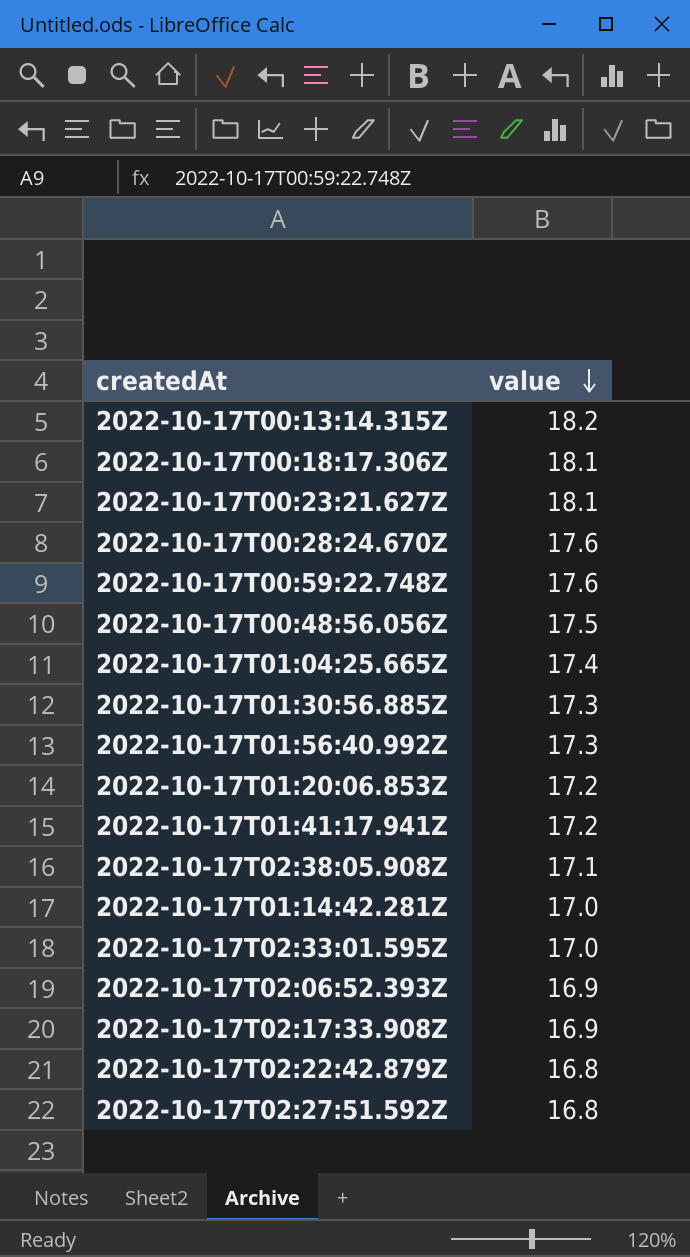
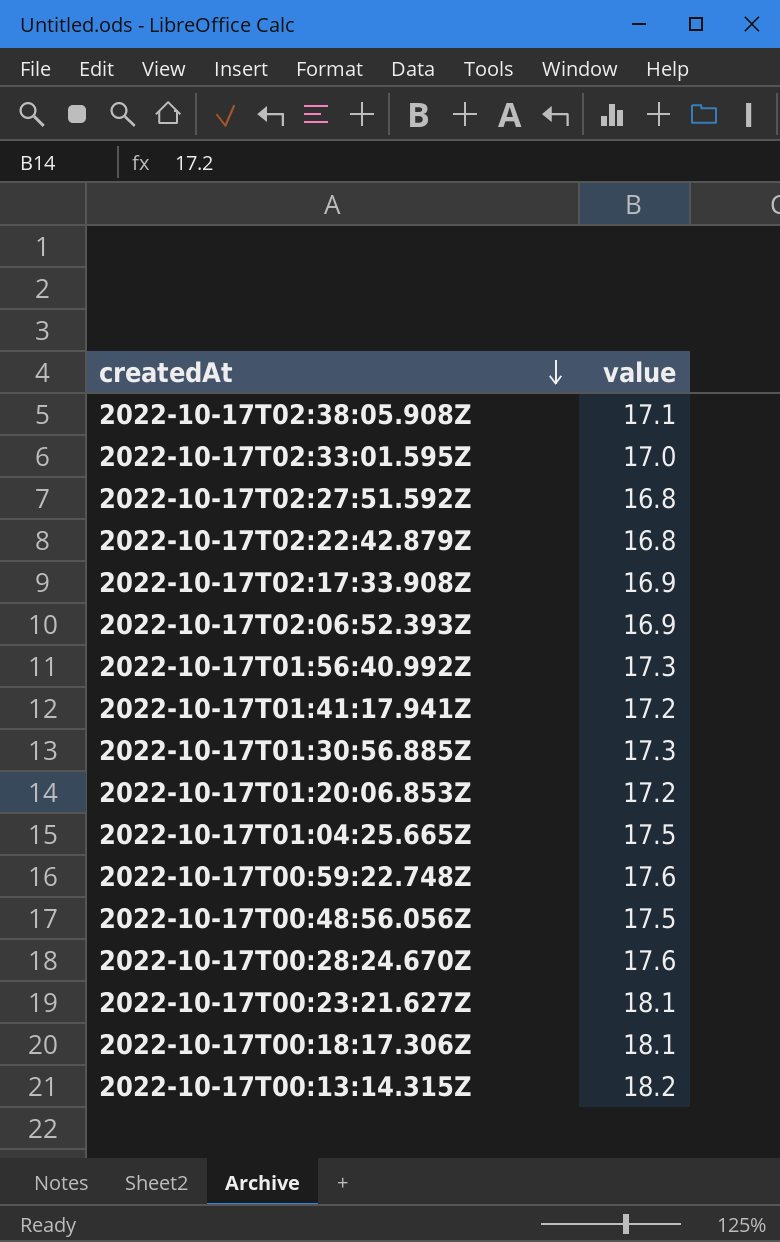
row order: value descending -> createdAt descending
row 2022-10-17T01:14:42.281Z: 17.0 -> none
2022-10-17T01:04:25.665Z | value: 17.4 -> 17.5

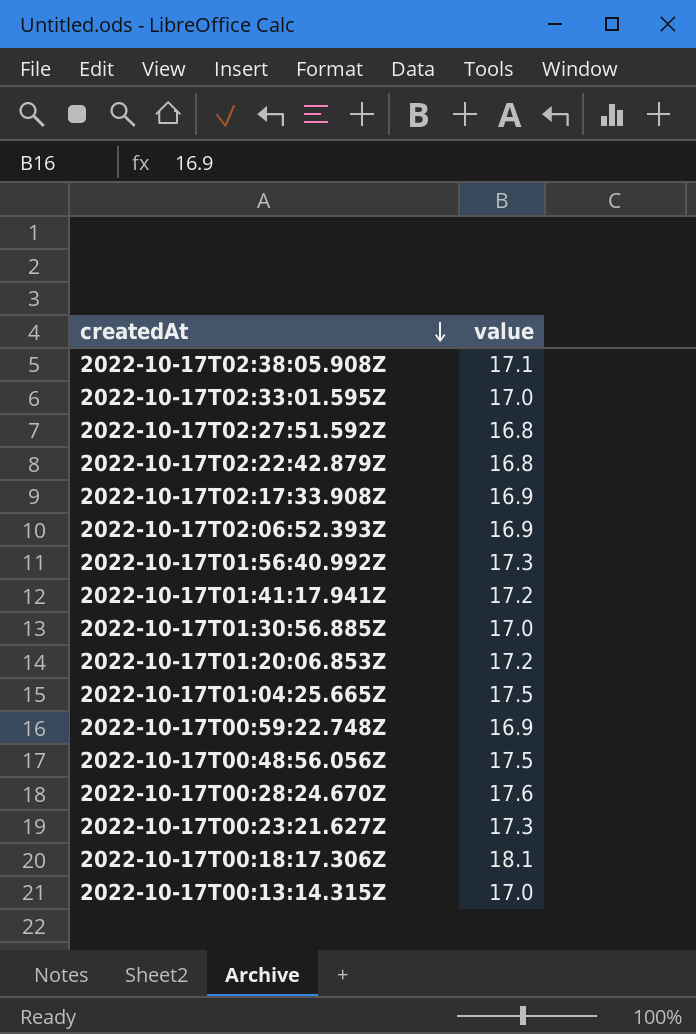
2022-10-17T01:30:56.885Z | value: 17.3 -> 17.0
2022-10-17T00:59:22.748Z | value: 17.6 -> 16.9
2022-10-17T00:23:21.627Z | value: 18.1 -> 17.3
2022-10-17T00:13:14.315Z | value: 18.2 -> 17.0

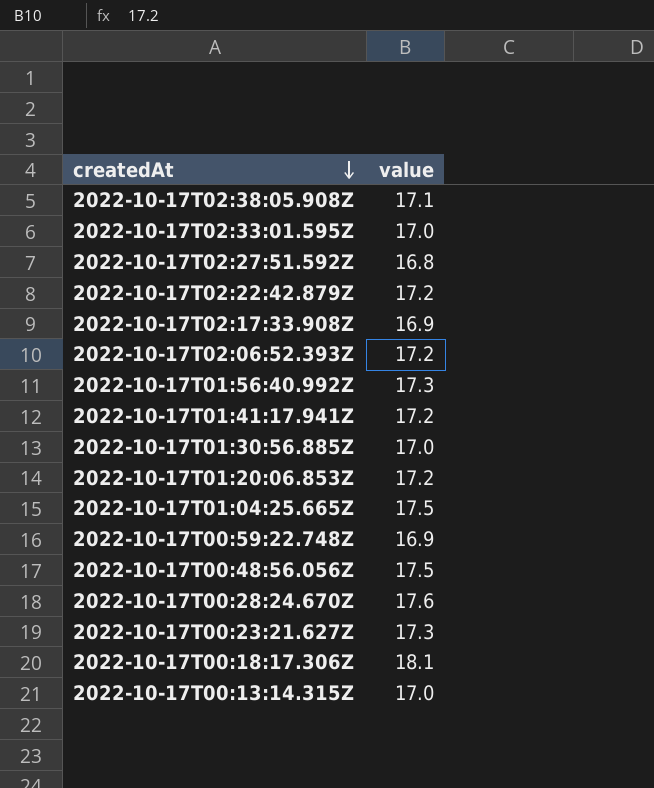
2022-10-17T02:22:42.879Z | value: 16.8 -> 17.2
2022-10-17T02:06:52.393Z | value: 16.9 -> 17.2

